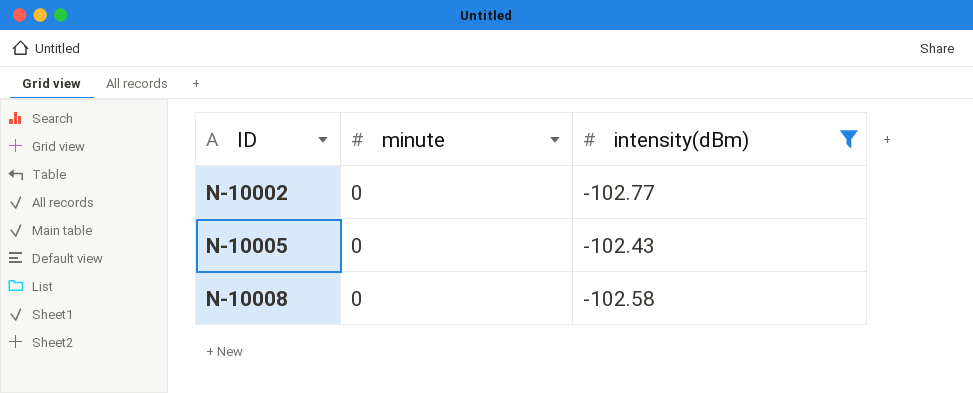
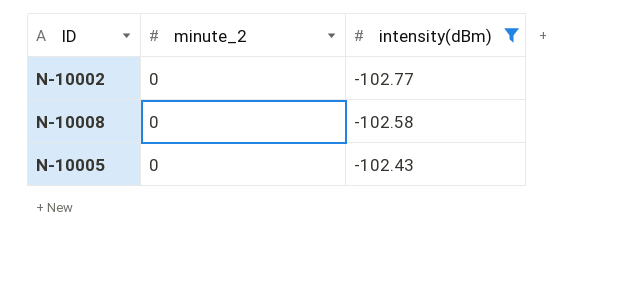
row order: ID ascending -> intensity(dBm) ascending
column name: minute -> minute_2

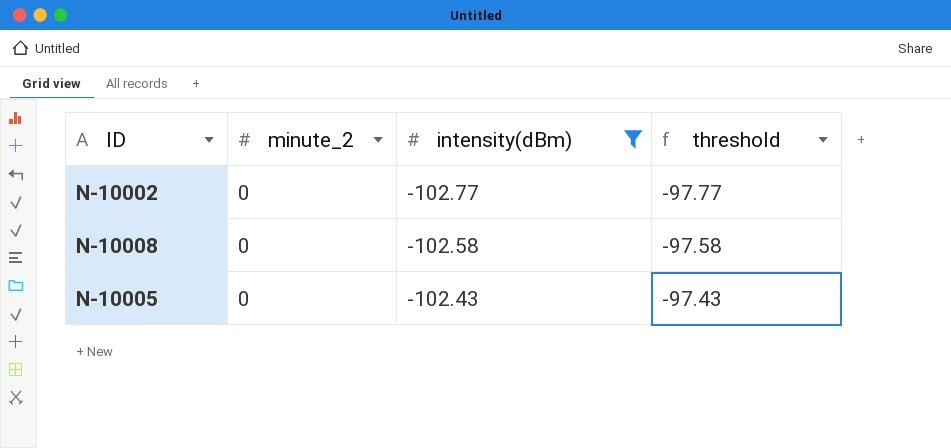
column threshold | formula: none -> [intensity(dBm)] + 5

